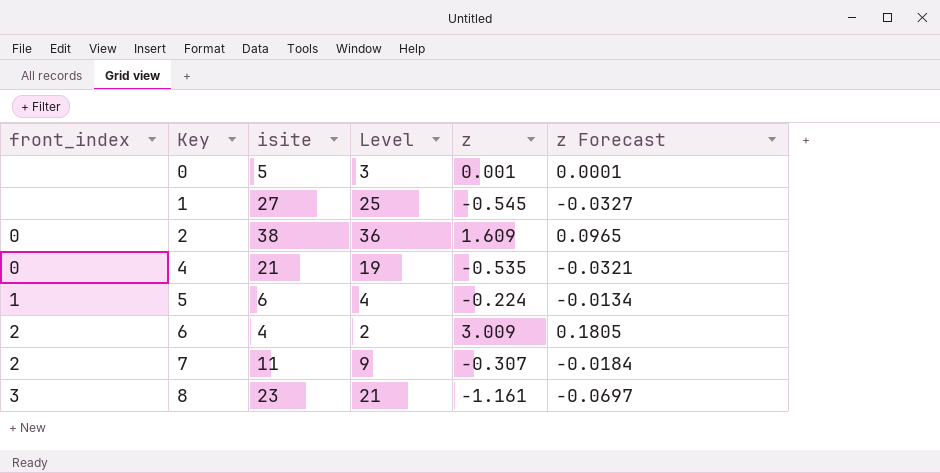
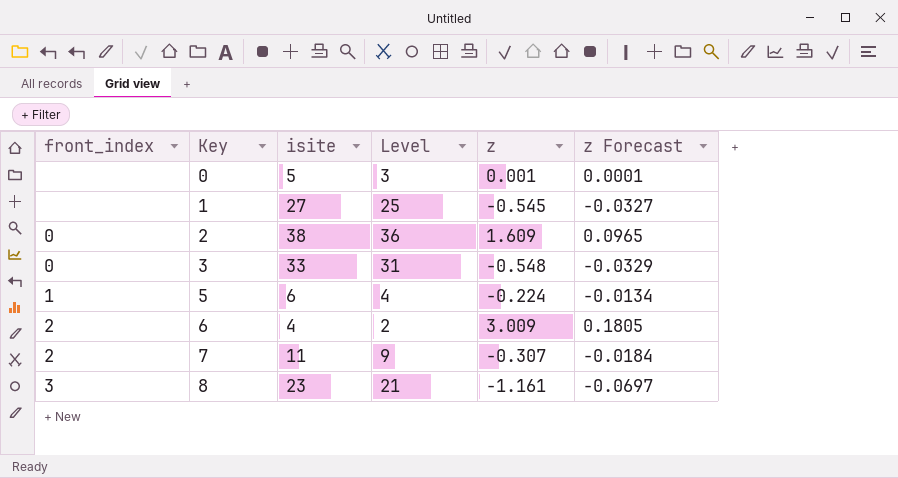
row 4: 0 | 21 | 19 | -0.535 | -0.0321 -> none
row 3: none -> 0 | 33 | 31 | -0.548 | -0.0329

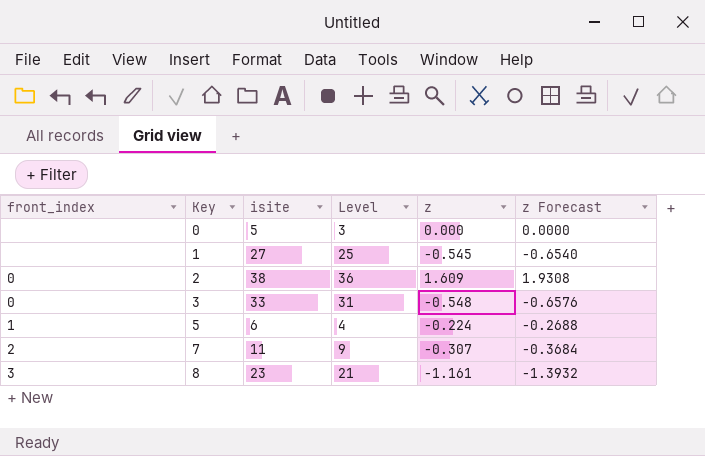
column z Forecast | formula: [z] * 0.06 -> [z] * 1.2
row 6: 2 | 4 | 2 | 3.009 | 0.1805 -> none
0 | z: 0.001 -> 0.000

